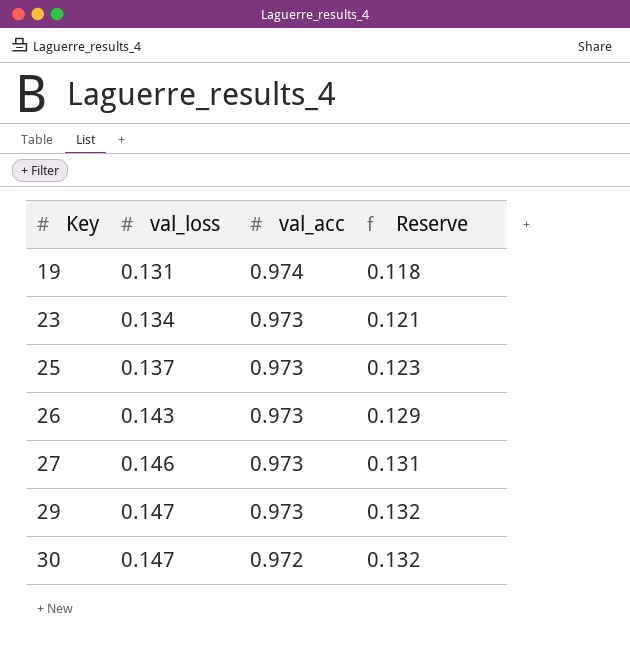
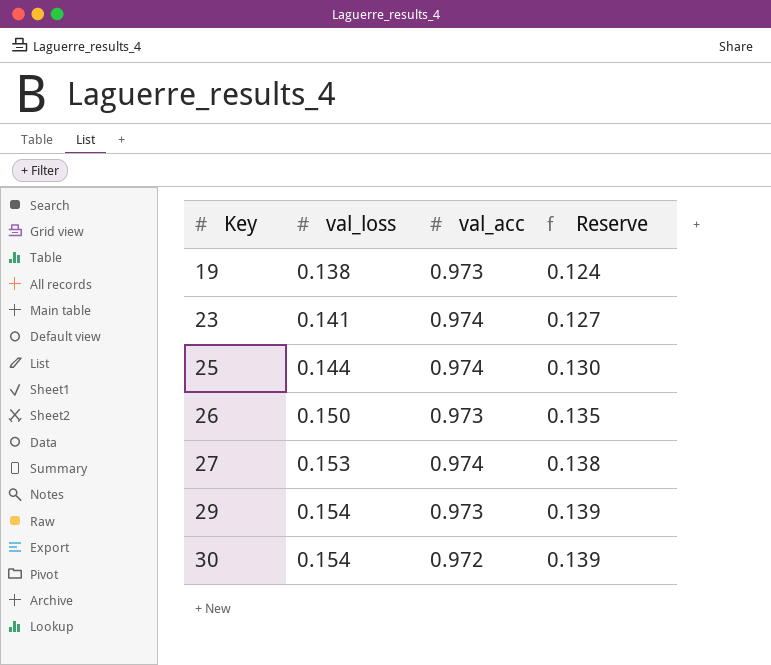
19 | val_loss: 0.131 -> 0.138
19 | val_acc: 0.974 -> 0.973
19 | Reserve: 0.118 -> 0.124
23 | val_loss: 0.134 -> 0.141
23 | val_acc: 0.973 -> 0.974
23 | Reserve: 0.121 -> 0.127
25 | val_loss: 0.137 -> 0.144
25 | val_acc: 0.973 -> 0.974
25 | Reserve: 0.123 -> 0.130
26 | val_loss: 0.143 -> 0.150
26 | Reserve: 0.129 -> 0.135
27 | val_loss: 0.146 -> 0.153
27 | val_acc: 0.973 -> 0.974
27 | Reserve: 0.131 -> 0.138
29 | val_loss: 0.147 -> 0.154
29 | Reserve: 0.132 -> 0.139
30 | val_loss: 0.147 -> 0.154
30 | Reserve: 0.132 -> 0.139

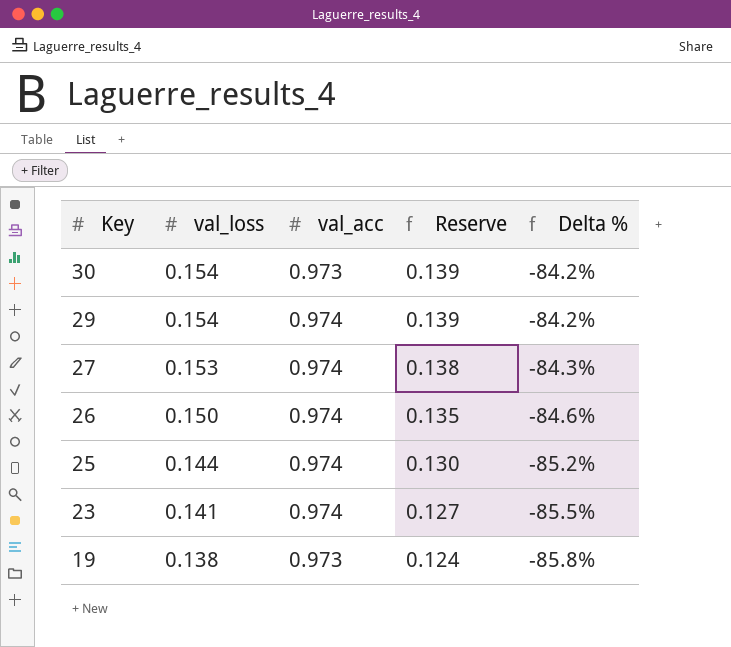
row order: Key ascending -> Key descending
column Delta % | formula: none -> ([val_loss] - [val_acc]) / [val_acc]
30 | val_acc: 0.972 -> 0.973
29 | val_acc: 0.973 -> 0.974
26 | val_acc: 0.973 -> 0.974

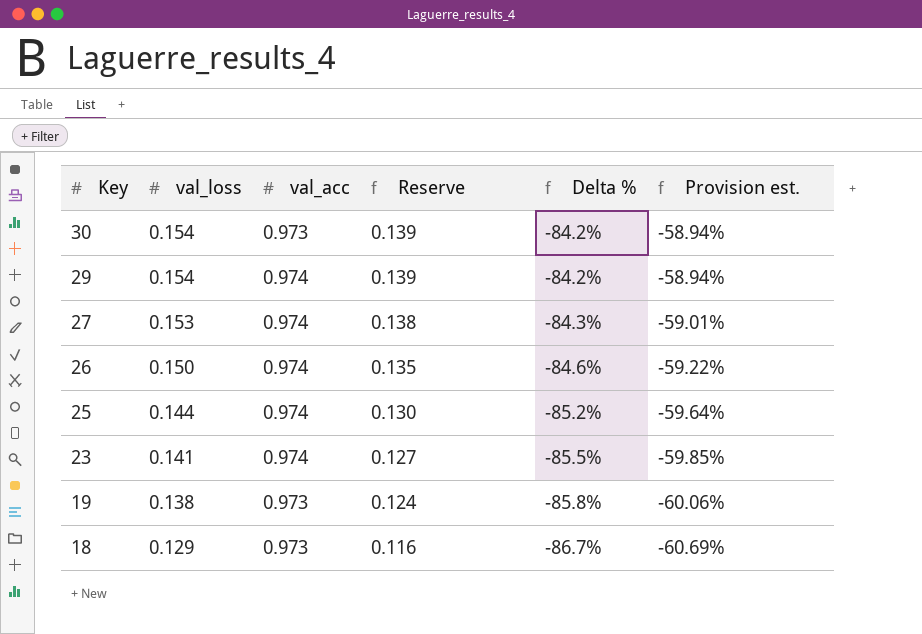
column Provision est. | formula: none -> [Delta %] * 0.7
row 18: none -> 0.129 | 0.973 | 0.116 | -86.7% | -60.69%

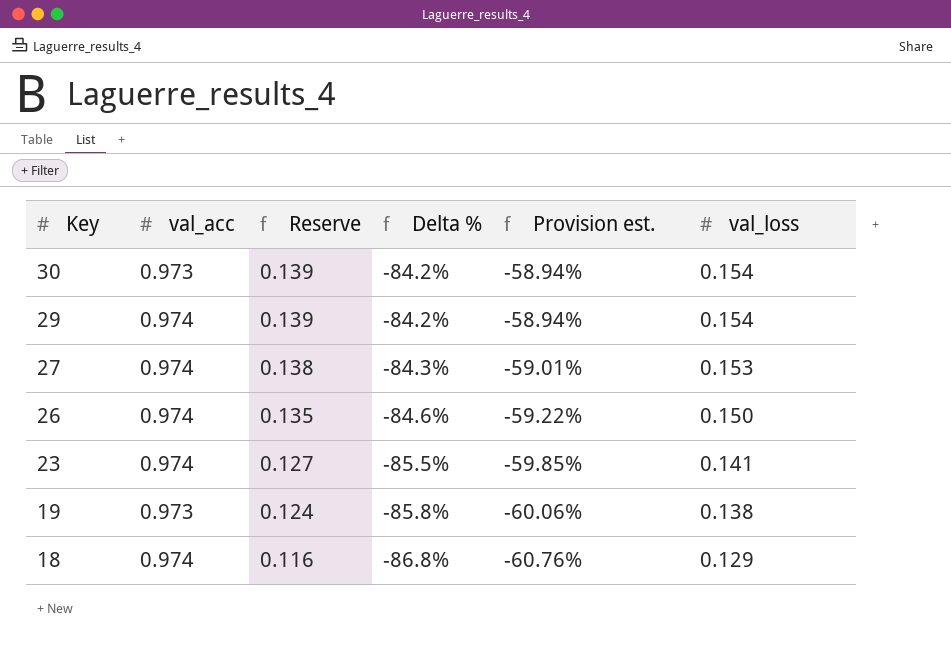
column val_loss | position: 2 -> 6
row 25: 0.144 | 0.974 | 0.130 | -85.2% | -59.64% -> none
18 | val_acc: 0.973 -> 0.974
18 | Delta %: -86.7% -> -86.8%
18 | Provision est.: -60.69% -> -60.76%

